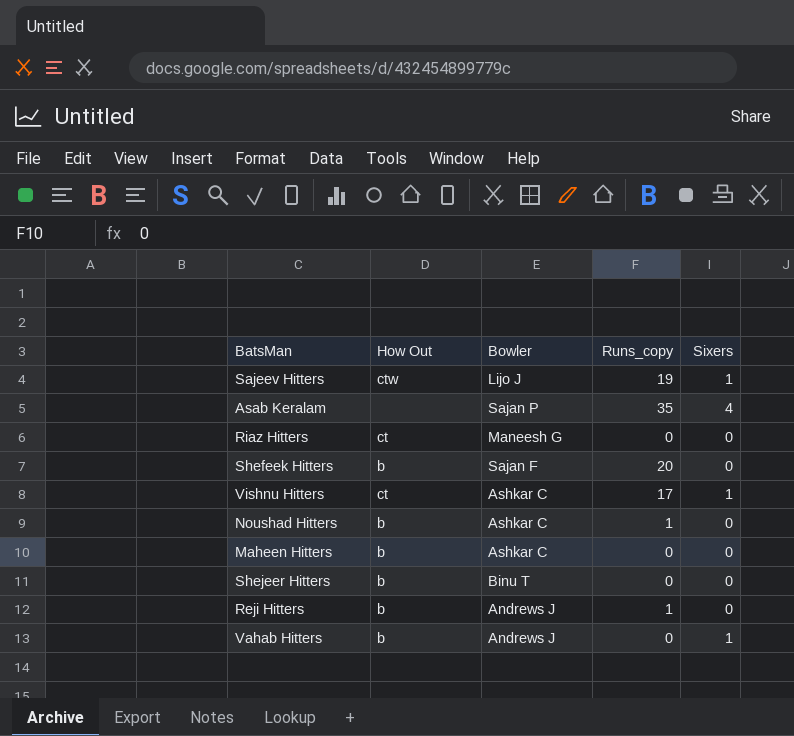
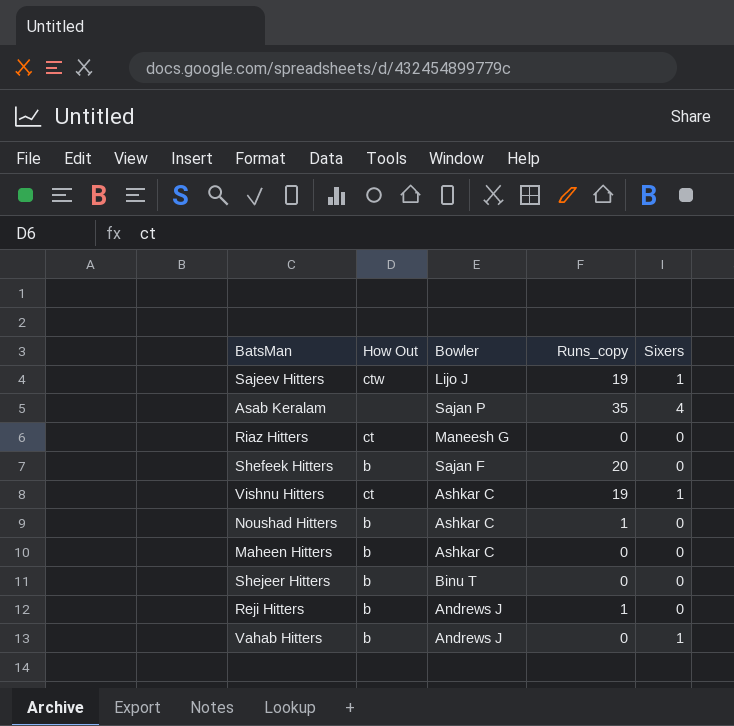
Vishnu Hitters | Runs_copy: 17 -> 19

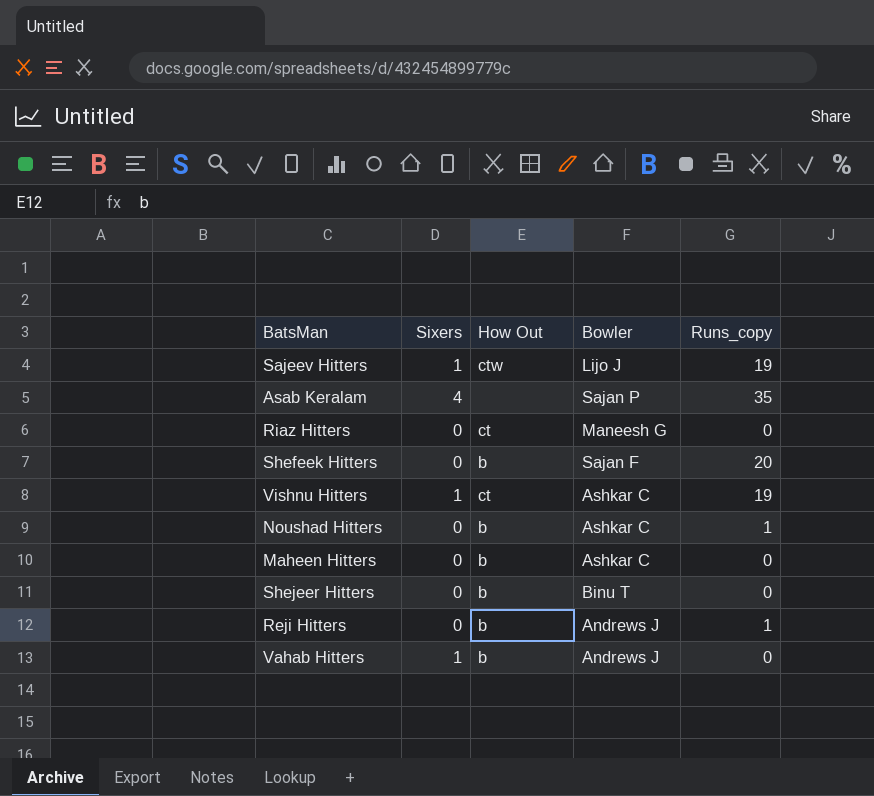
column Sixers | position: 5 -> 2

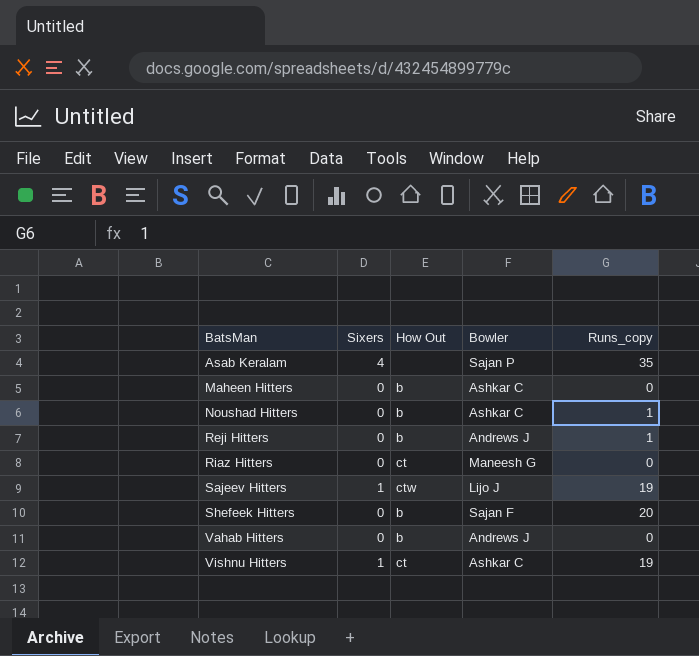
row order: none -> BatsMan ascending
row Shejeer Hitters: 0 | b | Binu T | 0 -> none
Vahab Hitters | Sixers: 1 -> 0

